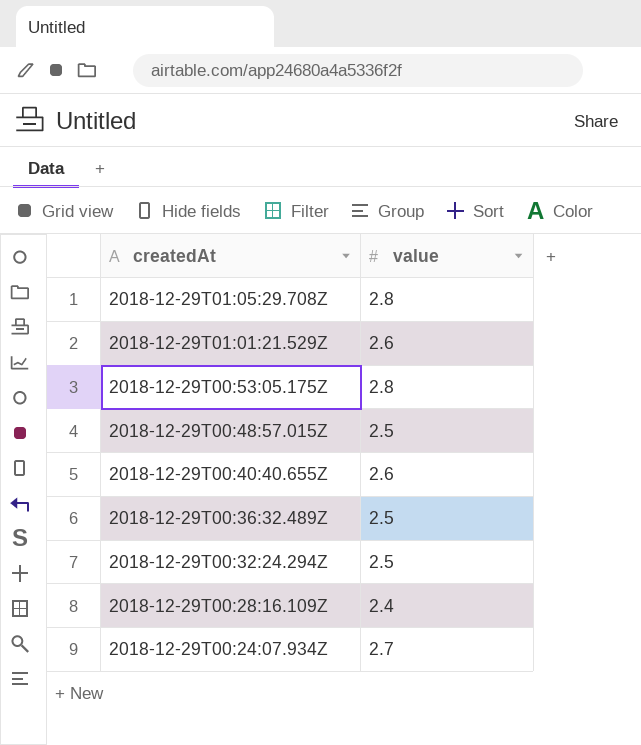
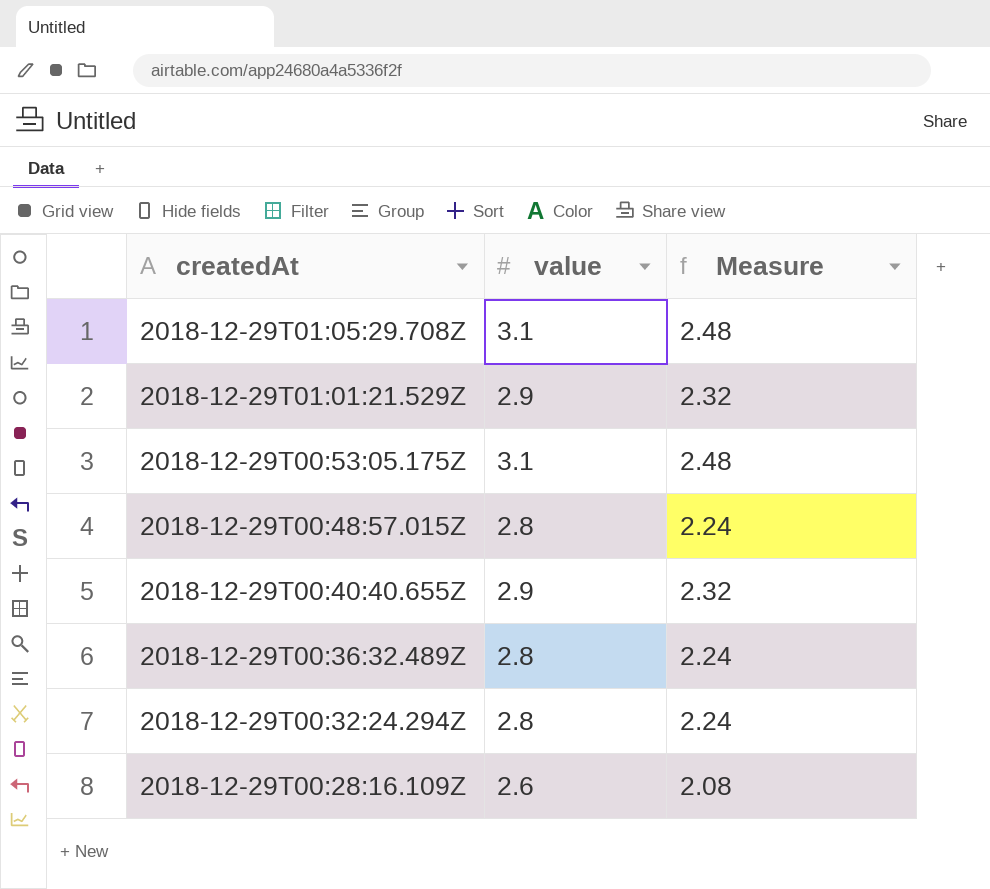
column Measure | formula: none -> [value] * 0.8
row 2018-12-29T00:24:07.934Z: 2.7 -> none
2018-12-29T01:05:29.708Z | value: 2.8 -> 3.1
2018-12-29T01:01:21.529Z | value: 2.6 -> 2.9
2018-12-29T00:53:05.175Z | value: 2.8 -> 3.1
2018-12-29T00:48:57.015Z | value: 2.5 -> 2.8
2018-12-29T00:40:40.655Z | value: 2.6 -> 2.9
2018-12-29T00:36:32.489Z | value: 2.5 -> 2.8
2018-12-29T00:32:24.294Z | value: 2.5 -> 2.8
2018-12-29T00:28:16.109Z | value: 2.4 -> 2.6

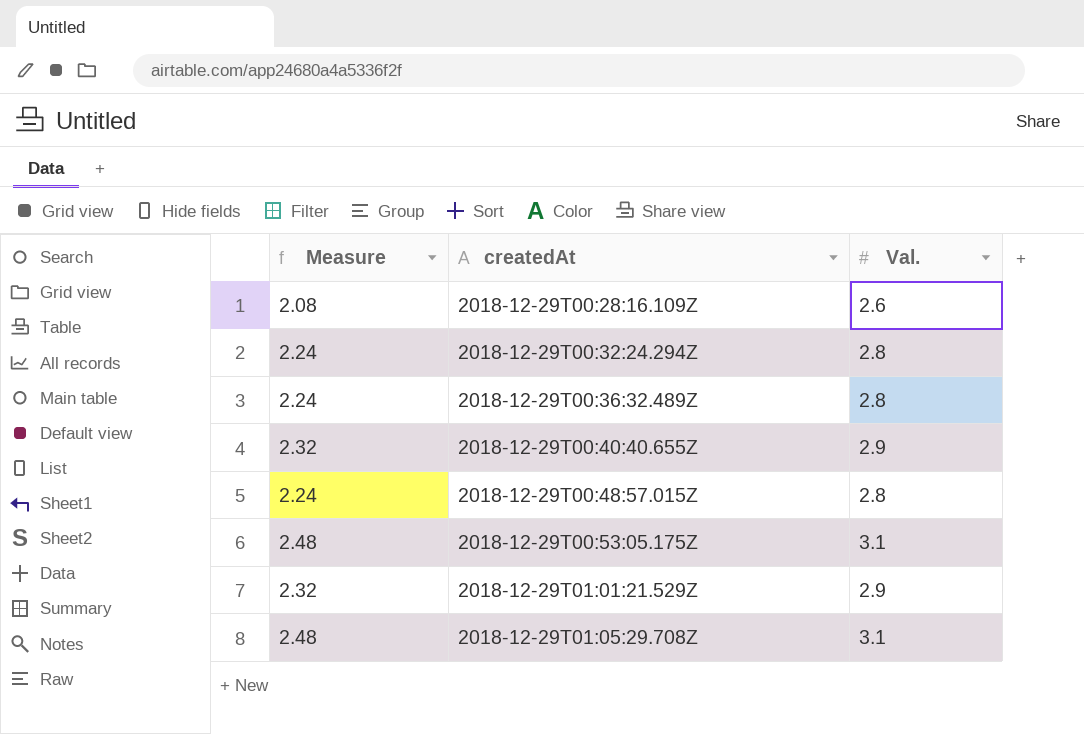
row order: createdAt descending -> createdAt ascending
column Measure | position: 3 -> 1
column name: value -> Val.

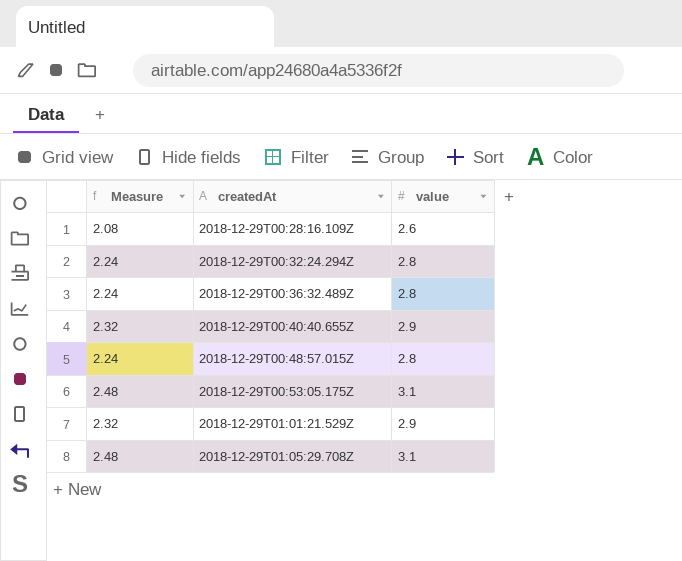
column name: Val. -> value

